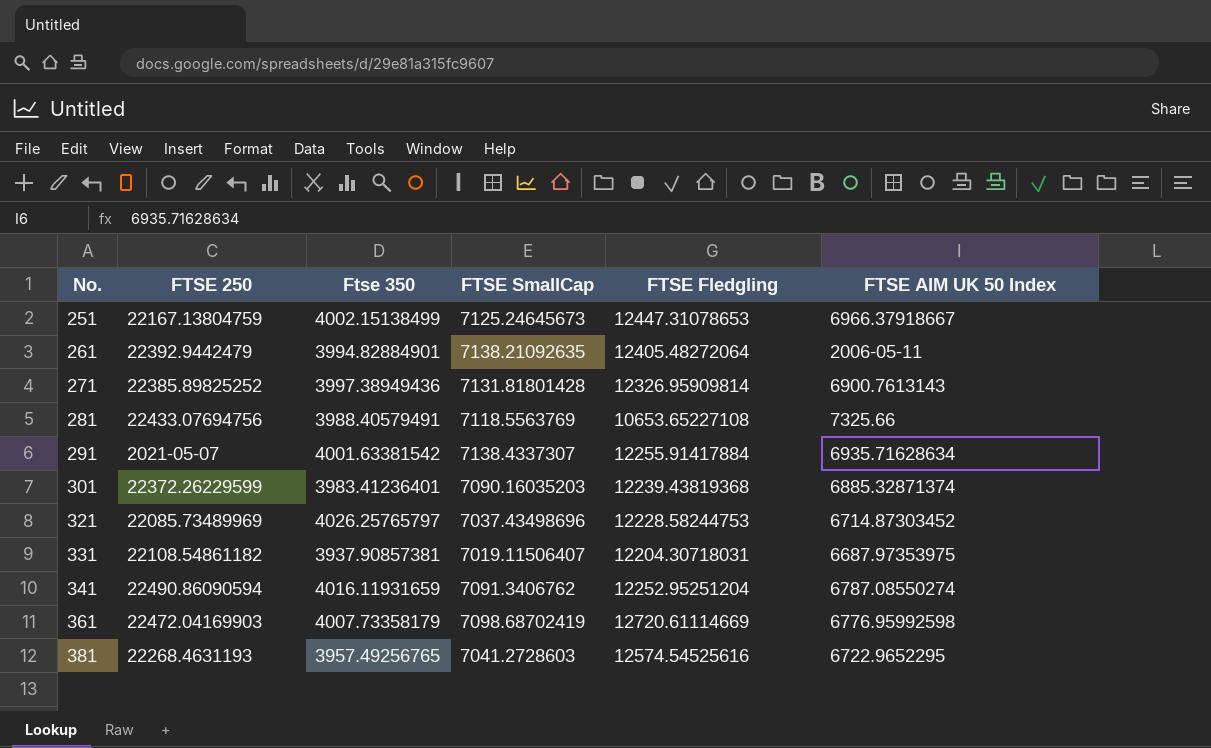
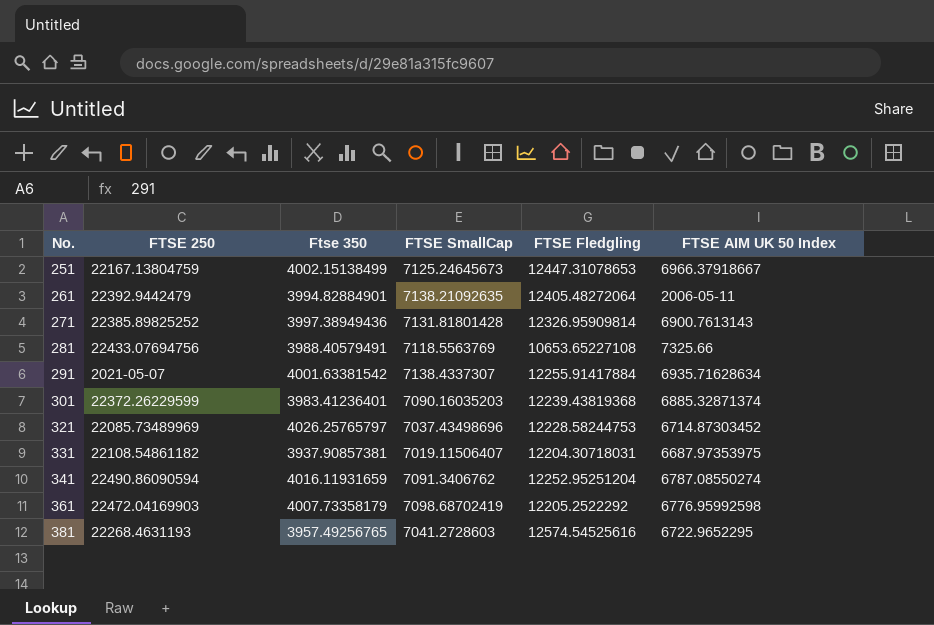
361 | FTSE Fledgling: 12720.61114669 -> 12205.2522292

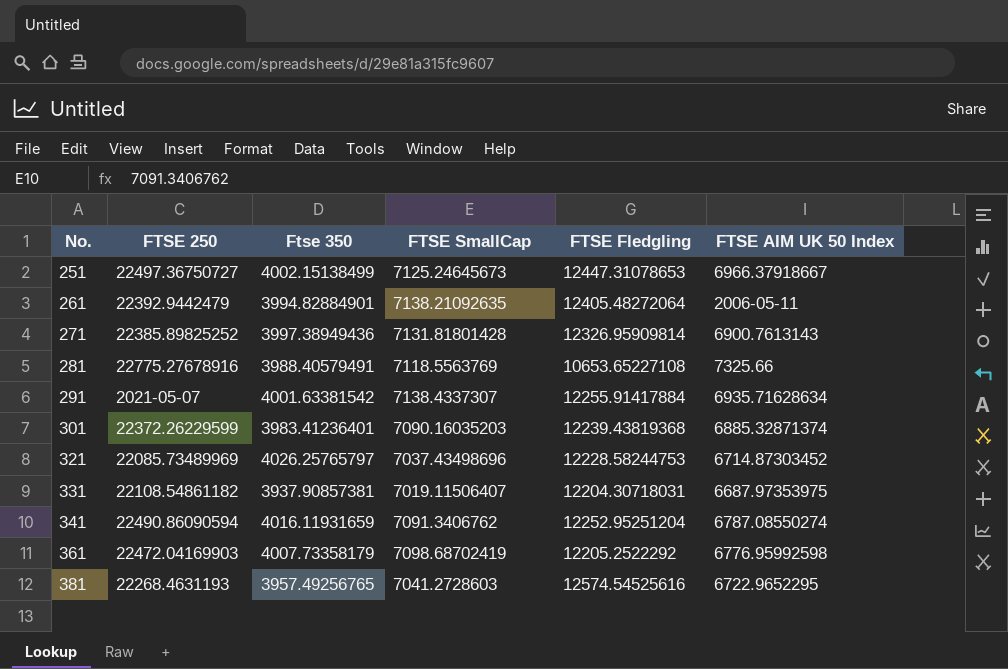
251 | FTSE 250: 22167.13804759 -> 22497.36750727
281 | FTSE 250: 22433.07694756 -> 22775.27678916

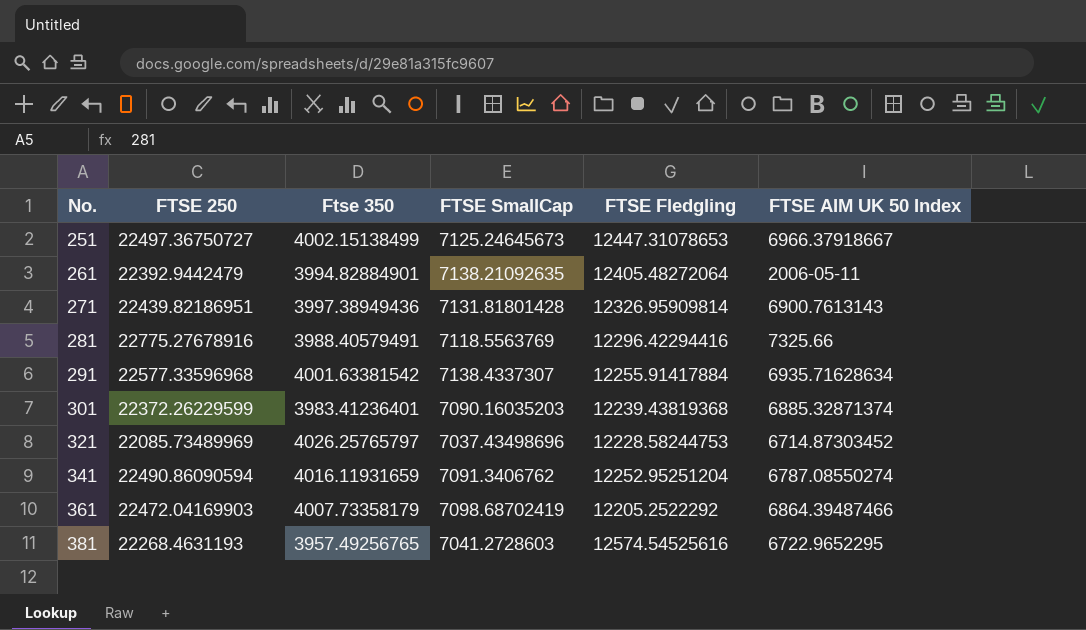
row 331: 22108.54861182 | 3937.90857381 | 7019.11506407 | 12204.30718031 | 6687.97353975 -> none
271 | FTSE 250: 22385.89825252 -> 22439.82186951
281 | FTSE Fledgling: 10653.65227108 -> 12296.42294416
291 | FTSE 250: 2021-05-07 -> 22577.33596968
361 | FTSE AIM UK 50 Index: 6776.95992598 -> 6864.39487466

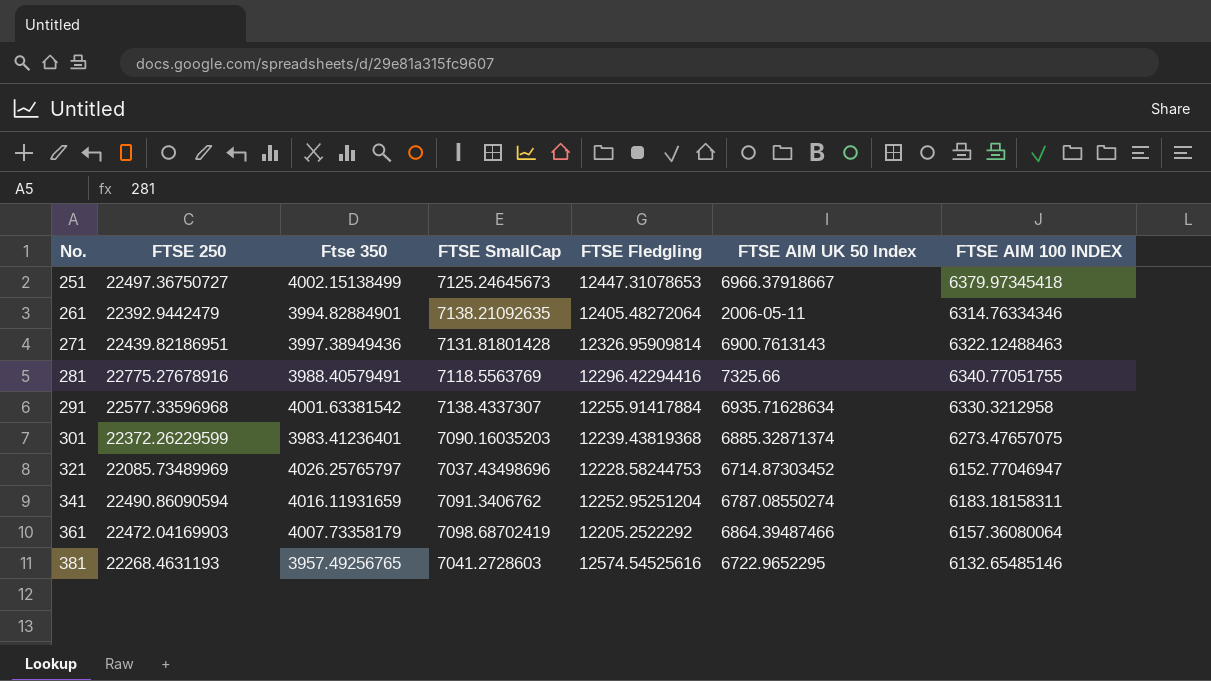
column FTSE AIM 100 INDEX | position: none -> 7

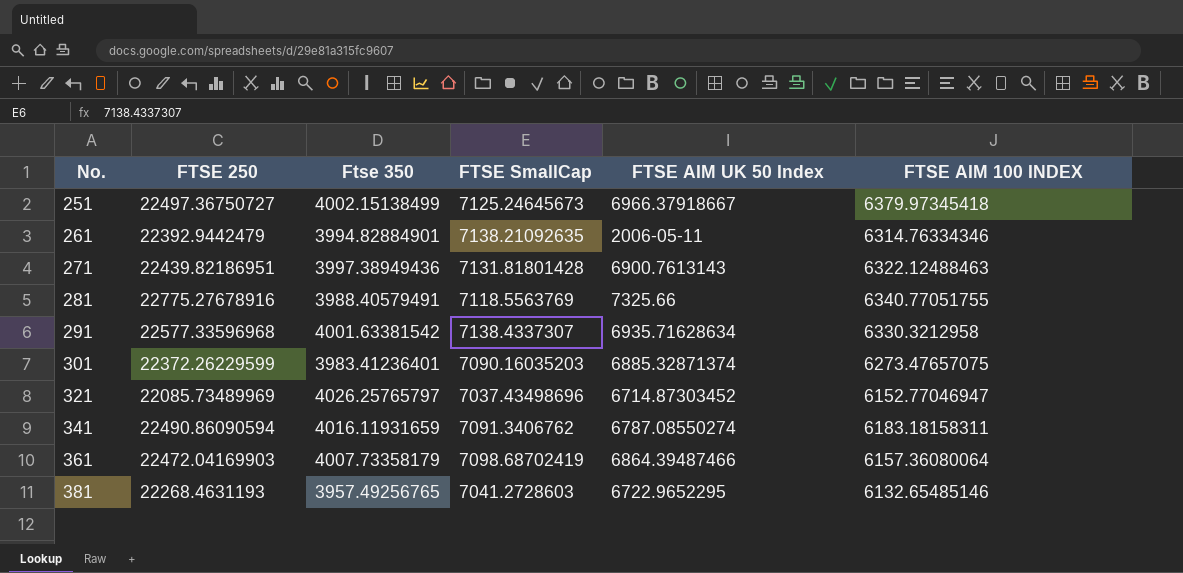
column FTSE Fledgling | position: 5 -> none

